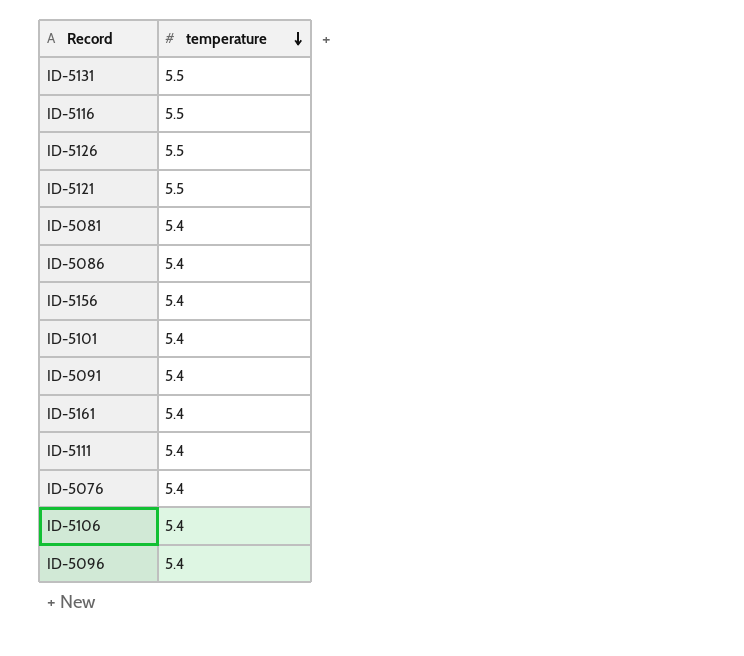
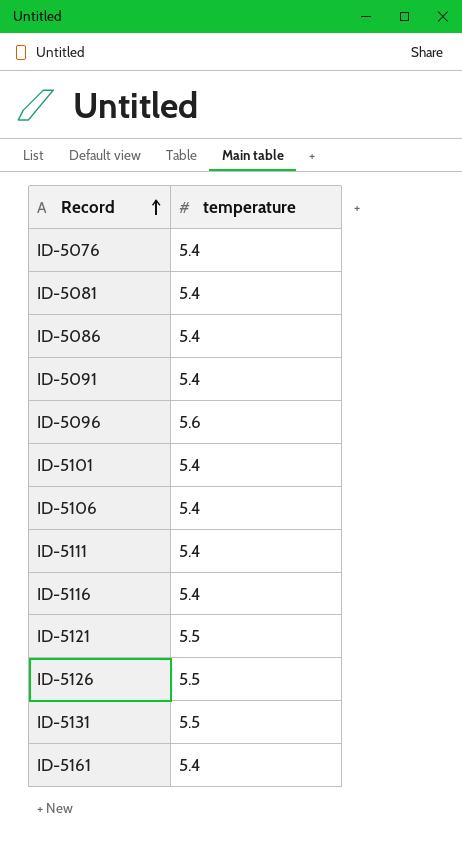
row order: temperature descending -> Record ascending
row ID-5156: 5.4 -> none
ID-5096 | temperature: 5.4 -> 5.6
ID-5116 | temperature: 5.5 -> 5.4

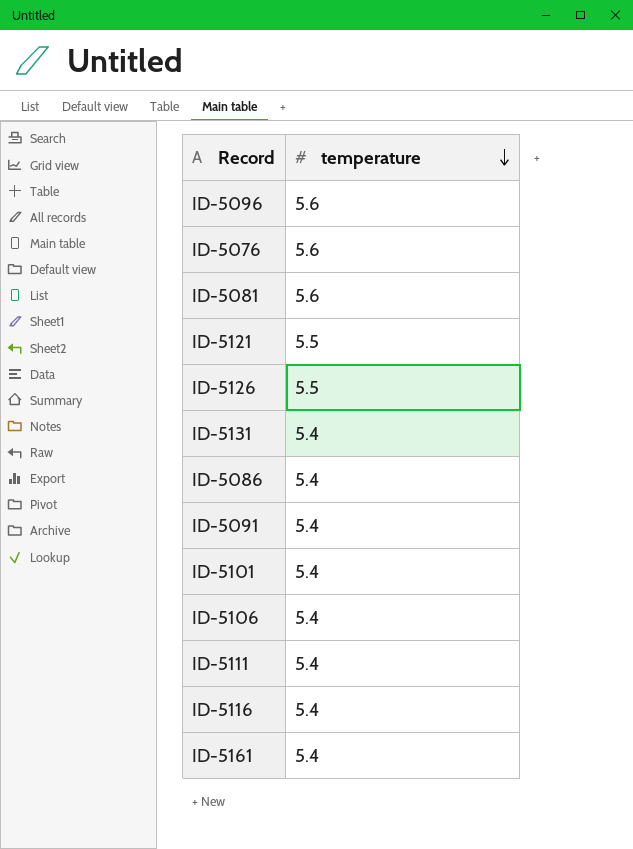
row order: Record ascending -> temperature descending
ID-5076 | temperature: 5.4 -> 5.6
ID-5081 | temperature: 5.4 -> 5.6
ID-5131 | temperature: 5.5 -> 5.4

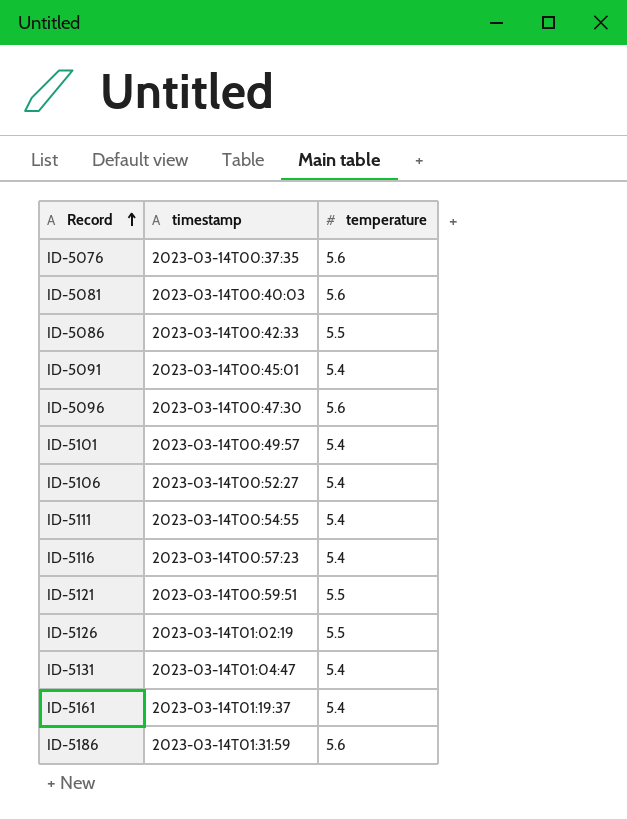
row order: temperature descending -> Record ascending
column timestamp | position: none -> 2
ID-5086 | temperature: 5.4 -> 5.5
row ID-5186: none -> 2023-03-14T01:31:59 | 5.6

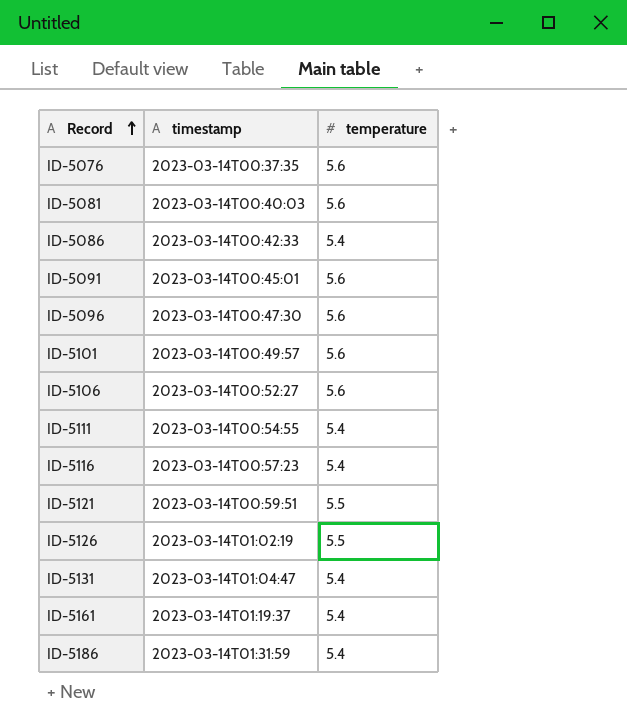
ID-5086 | temperature: 5.5 -> 5.4
ID-5091 | temperature: 5.4 -> 5.6
ID-5101 | temperature: 5.4 -> 5.6
ID-5106 | temperature: 5.4 -> 5.6
ID-5186 | temperature: 5.6 -> 5.4

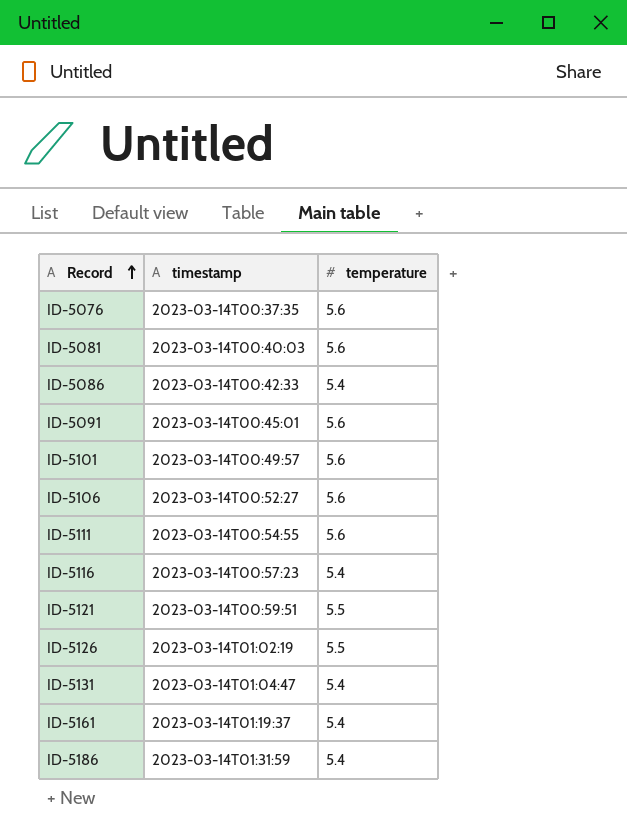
row ID-5096: 2023-03-14T00:47:30 | 5.6 -> none
ID-5111 | temperature: 5.4 -> 5.6

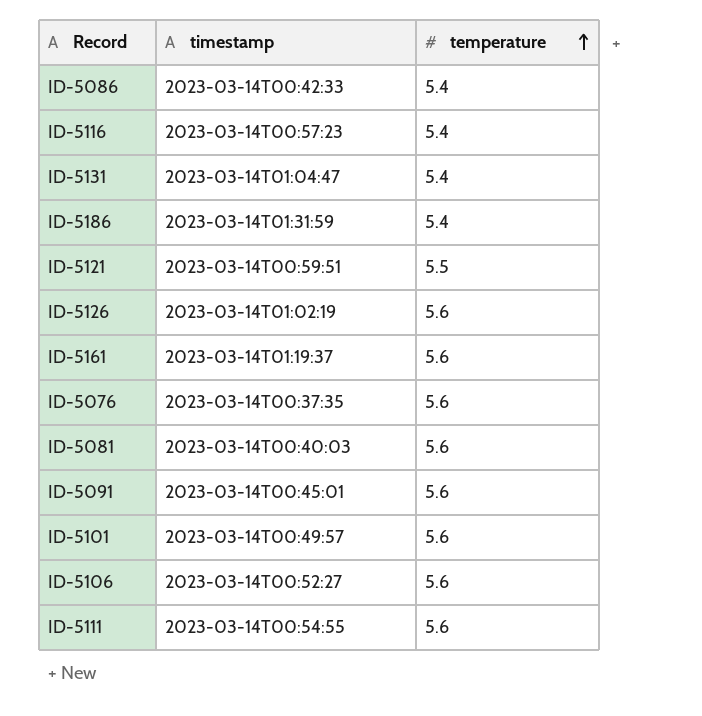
row order: Record ascending -> temperature ascending
ID-5126 | temperature: 5.5 -> 5.6
ID-5161 | temperature: 5.4 -> 5.6

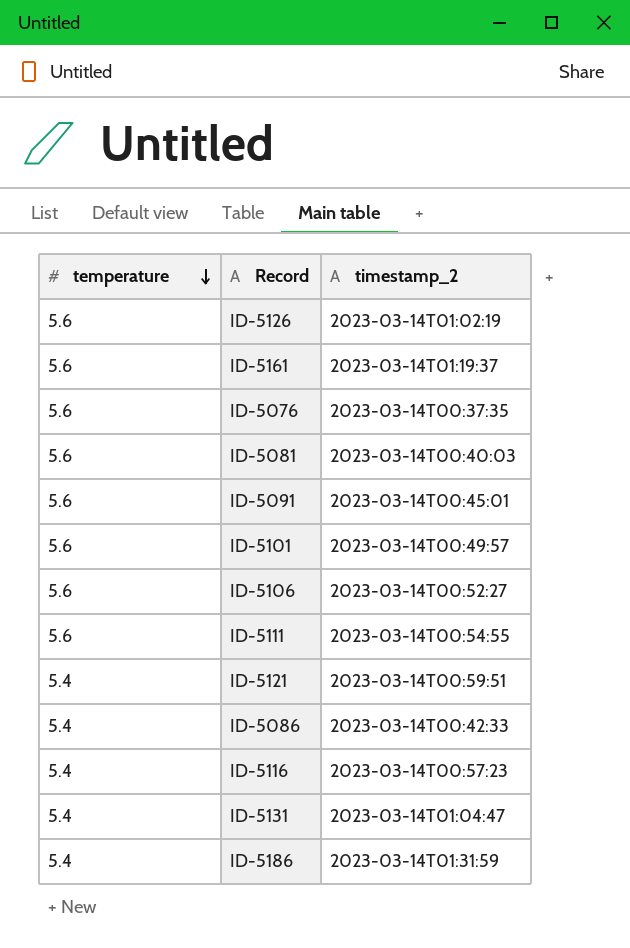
row order: temperature ascending -> temperature descending
column temperature | position: 3 -> 1
column name: timestamp -> timestamp_2
ID-5121 | temperature: 5.5 -> 5.4

